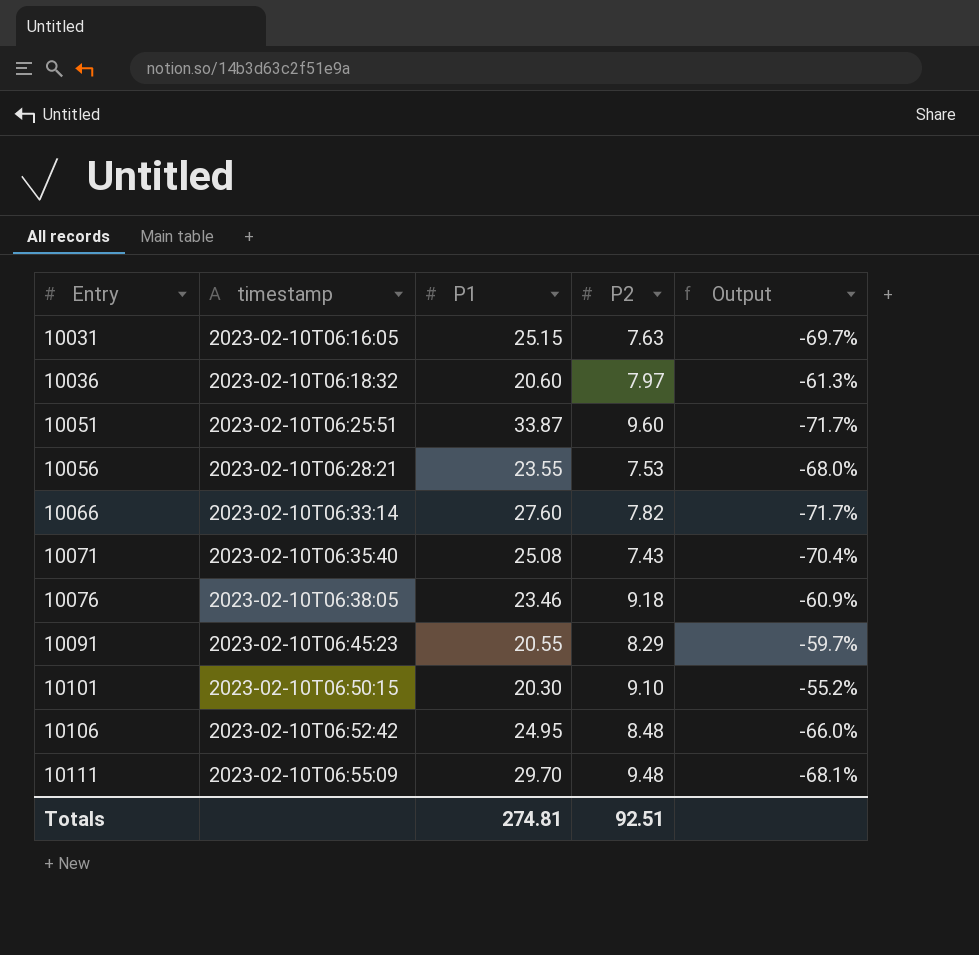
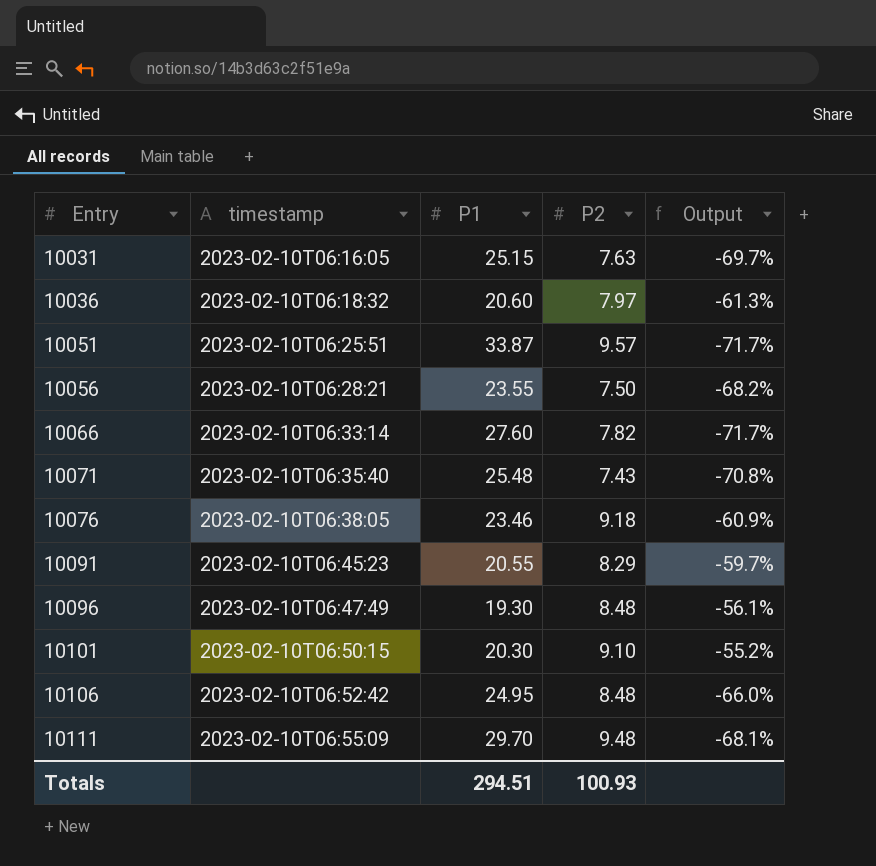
10051 | P2: 9.60 -> 9.57
10056 | P2: 7.53 -> 7.50
10056 | Output: -68.0% -> -68.2%
10071 | P1: 25.08 -> 25.48
10071 | Output: -70.4% -> -70.8%
row 10096: none -> 2023-02-10T06:47:49 | 19.30 | 8.48 | -56.1%
Totals | P1: 274.81 -> 294.51
Totals | P2: 92.51 -> 100.93

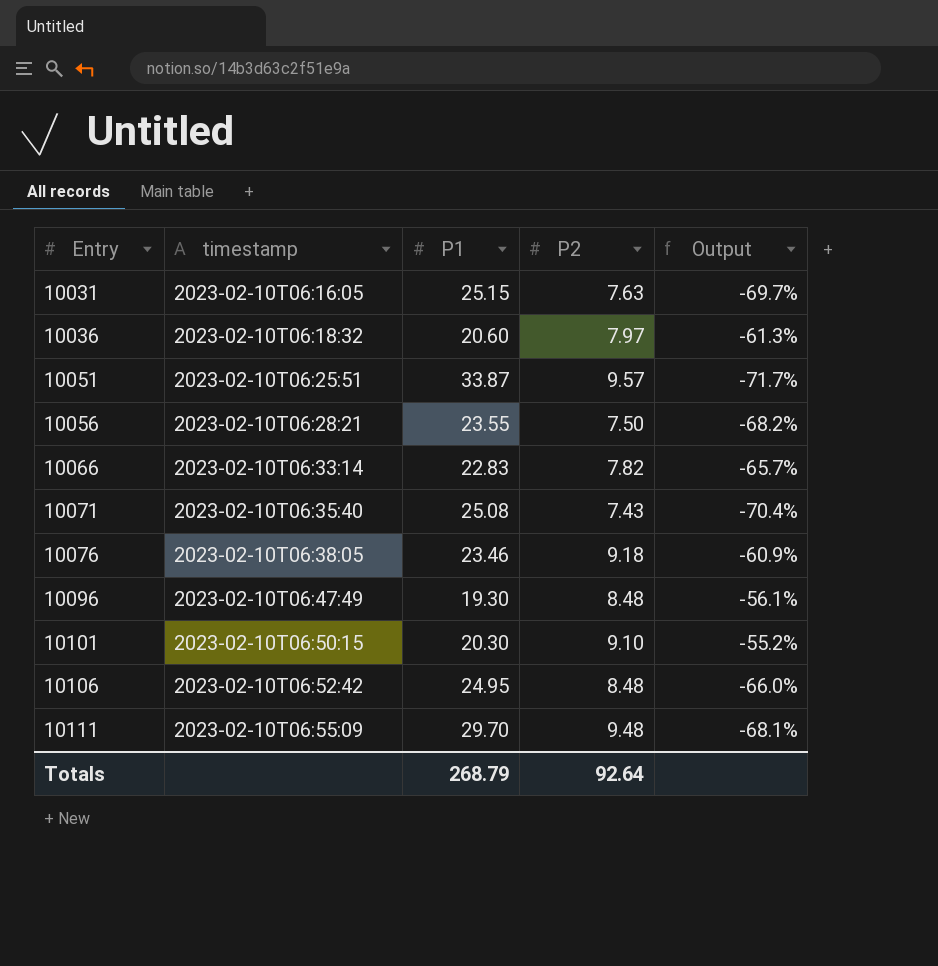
row 10091: 2023-02-10T06:45:23 | 20.55 | 8.29 | -59.7% -> none
10066 | P1: 27.60 -> 22.83
10066 | Output: -71.7% -> -65.7%
10071 | P1: 25.48 -> 25.08
10071 | Output: -70.8% -> -70.4%
Totals | P1: 294.51 -> 268.79
Totals | P2: 100.93 -> 92.64

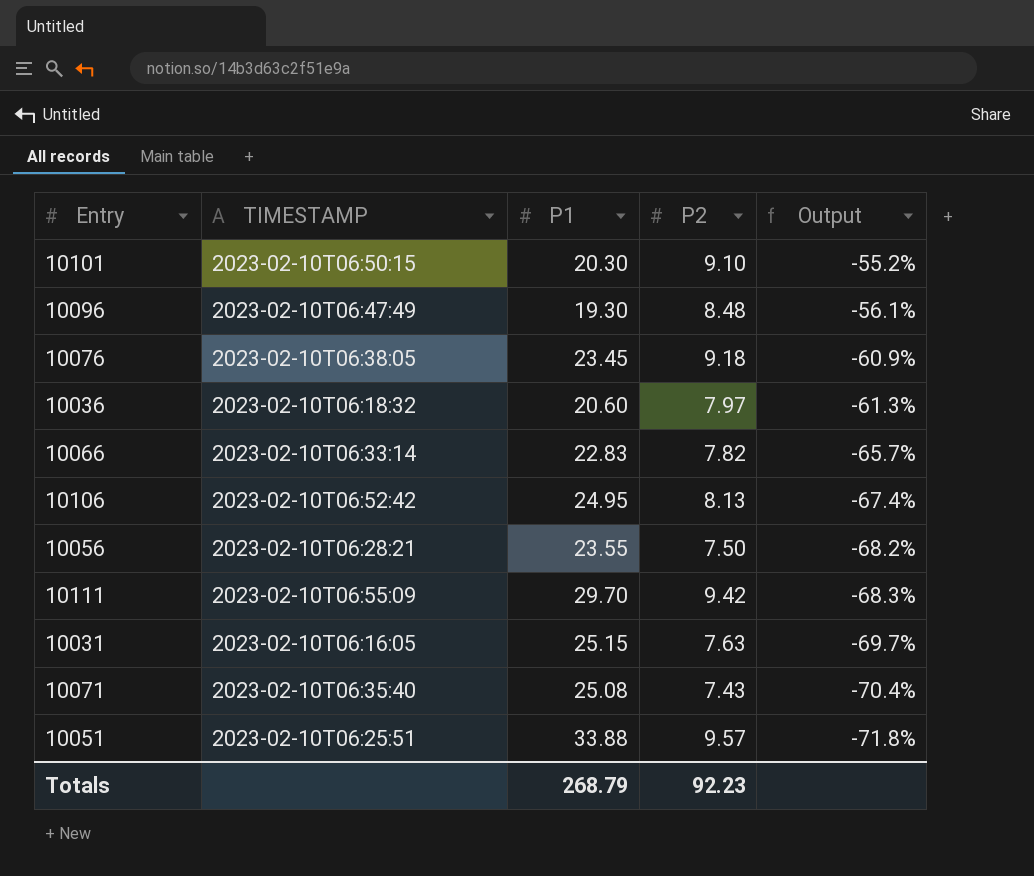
row order: Entry ascending -> Output descending
column name: timestamp -> TIMESTAMP
10076 | P1: 23.46 -> 23.45
10106 | P2: 8.48 -> 8.13
10106 | Output: -66.0% -> -67.4%
10111 | P2: 9.48 -> 9.42
10111 | Output: -68.1% -> -68.3%
10051 | P1: 33.87 -> 33.88
10051 | Output: -71.7% -> -71.8%
Totals | P2: 92.64 -> 92.23

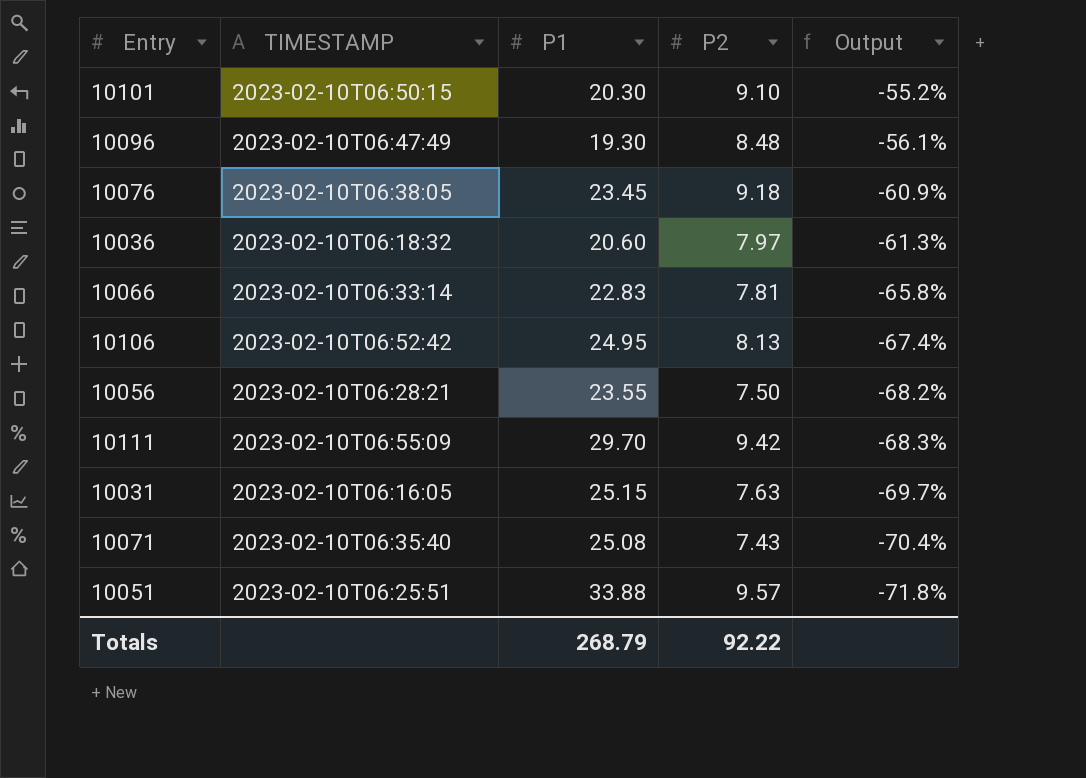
10066 | P2: 7.82 -> 7.81
10066 | Output: -65.7% -> -65.8%
Totals | P2: 92.23 -> 92.22

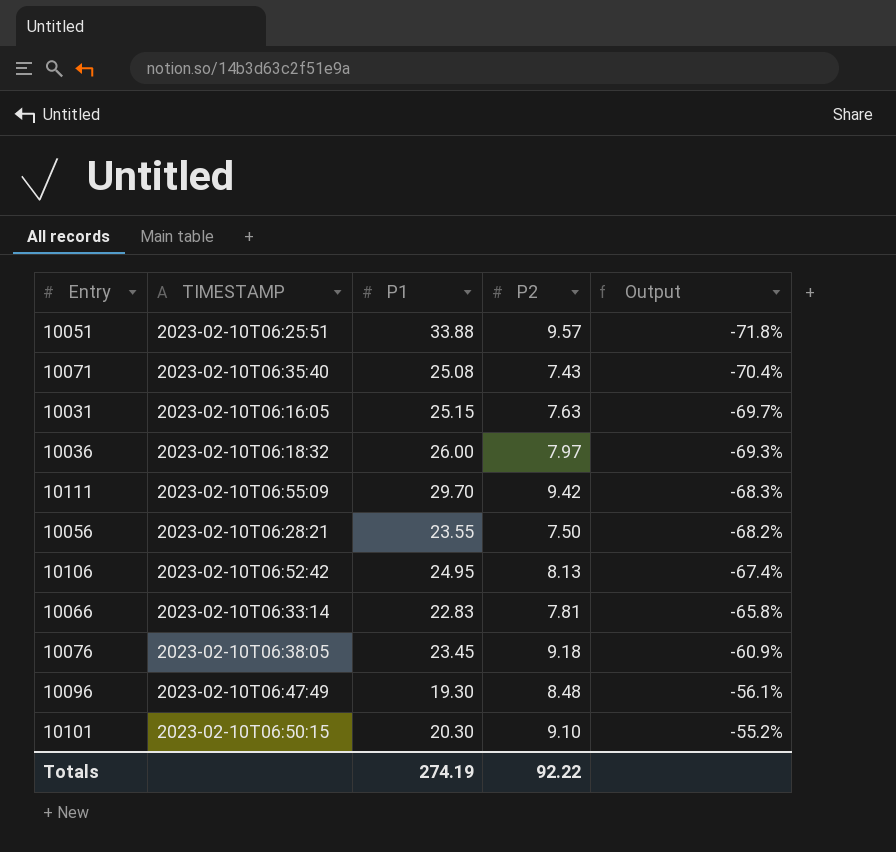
row order: Output descending -> Output ascending
10036 | P1: 20.60 -> 26.00
10036 | Output: -61.3% -> -69.3%
Totals | P1: 268.79 -> 274.19

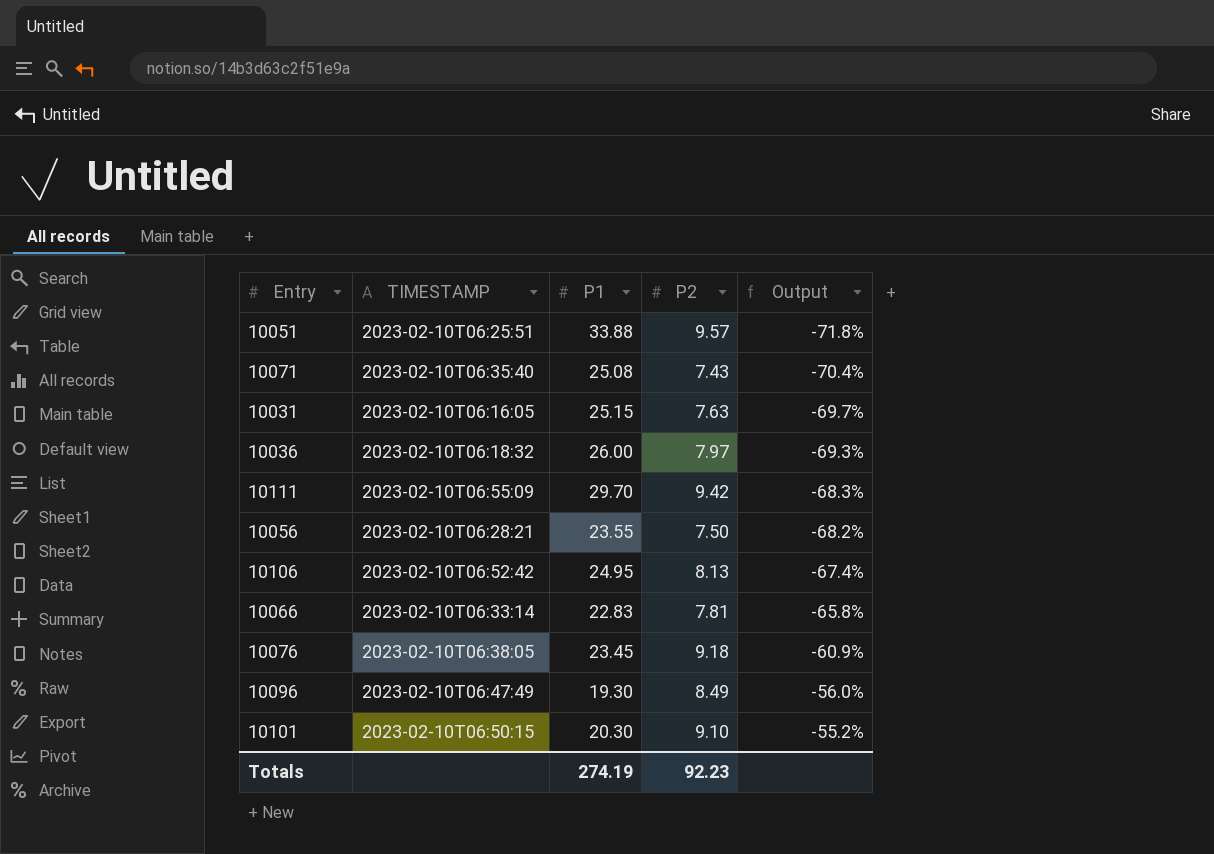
10096 | P2: 8.48 -> 8.49
10096 | Output: -56.1% -> -56.0%
Totals | P2: 92.22 -> 92.23

